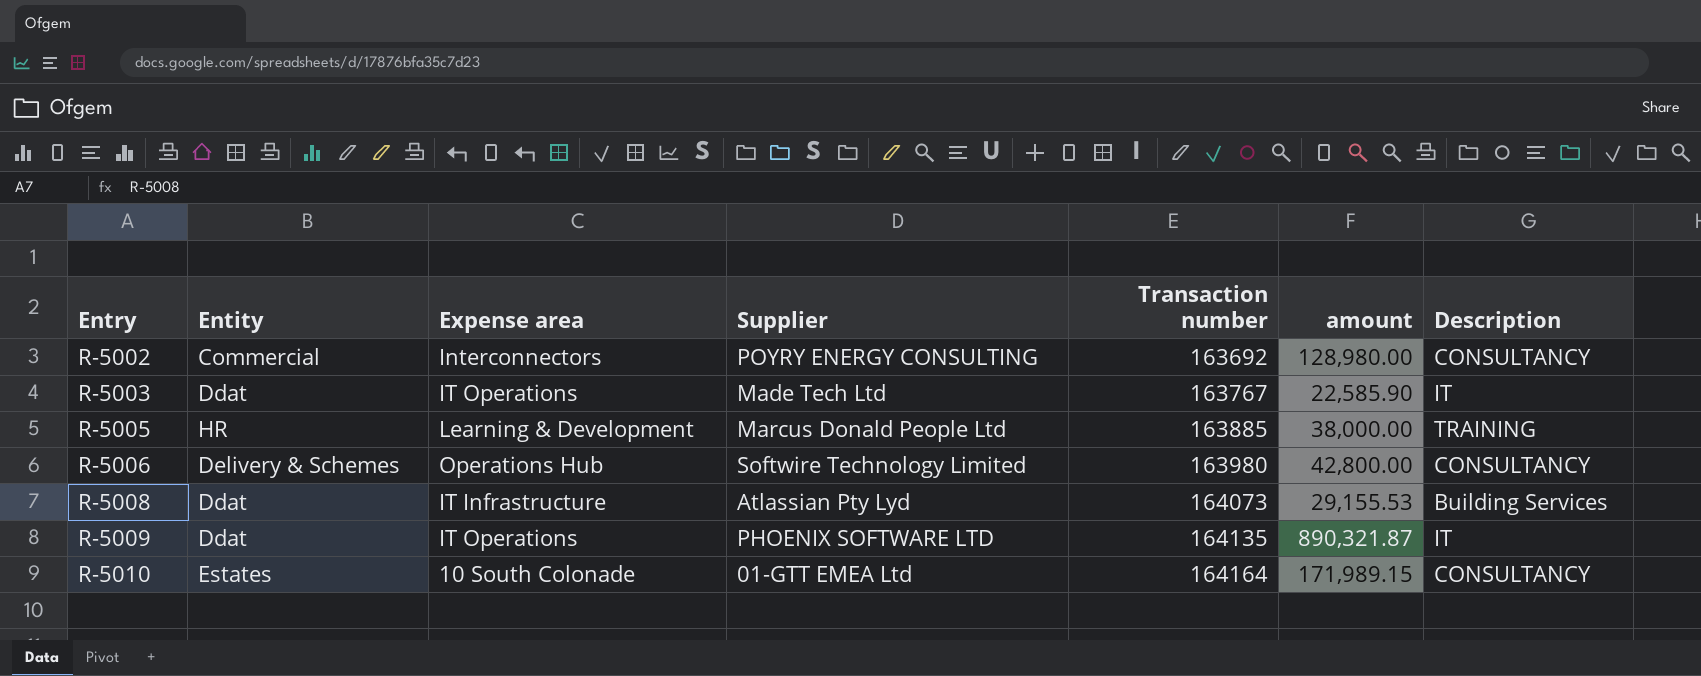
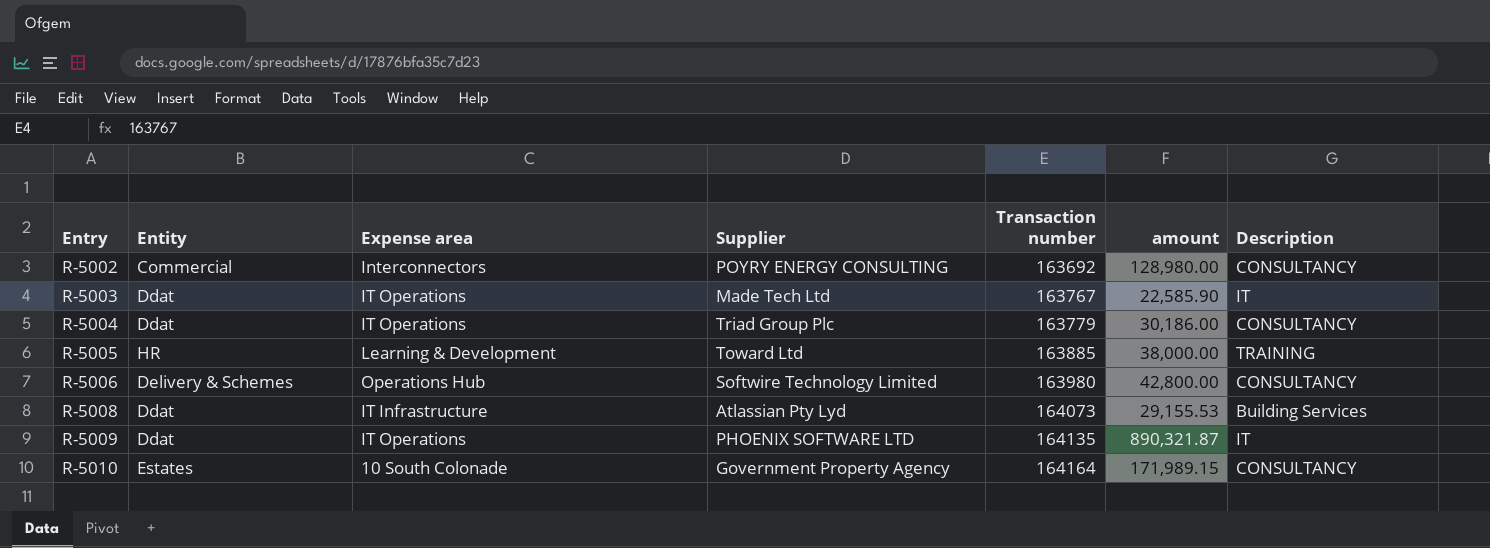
row R-5004: none -> Ddat | IT Operations | Triad Group Plc | 163779 | 30,186.00 | CONSULTANCY
R-5005 | Supplier: Marcus Donald People Ltd -> Toward Ltd
R-5010 | Supplier: 01-GTT EMEA Ltd -> Government Property Agency

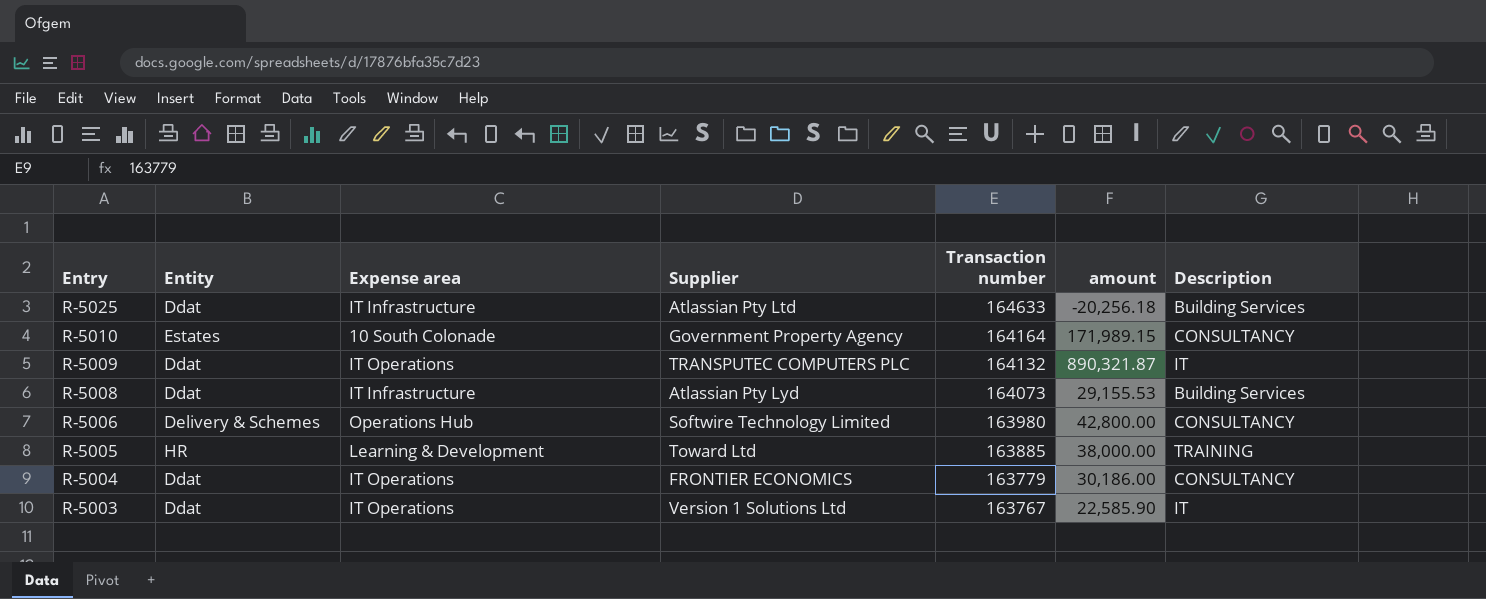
row order: Entry ascending -> Entry descending
row R-5002: Commercial | Interconnectors | POYRY ENERGY CONSULTING | 163692 | 128,980.00 | CONSULTANCY -> none
row R-5025: none -> Ddat | IT Infrastructure | Atlassian Pty Ltd | 164633 | -20,256.18 | Building Services
R-5009 | Supplier: PHOENIX SOFTWARE LTD -> TRANSPUTEC COMPUTERS PLC
R-5009 | Transaction number: 164135 -> 164132
R-5004 | Supplier: Triad Group Plc -> FRONTIER ECONOMICS
R-5003 | Supplier: Made Tech Ltd -> Version 1 Solutions Ltd

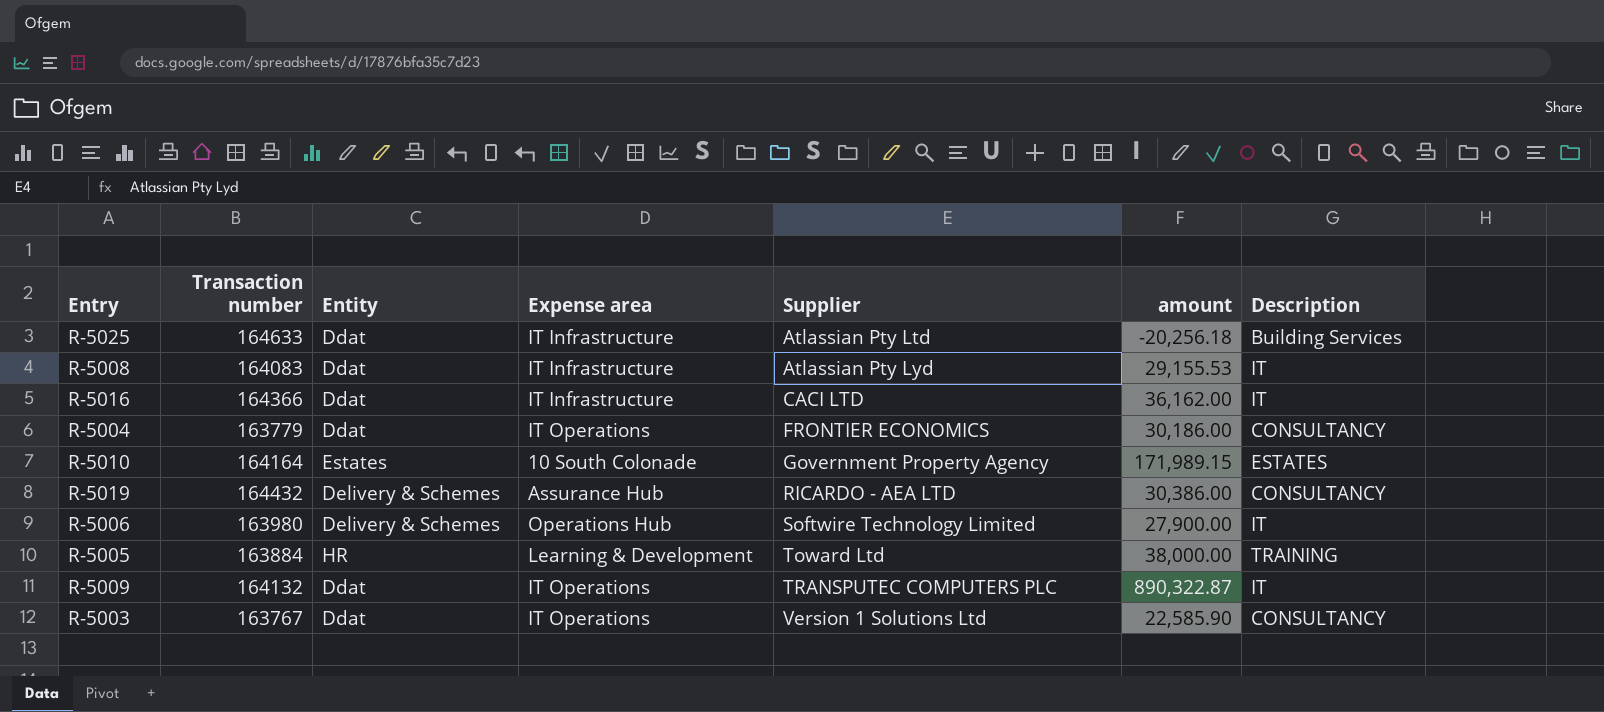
row order: Entry descending -> Supplier ascending
column Transaction number | position: 5 -> 2
R-5008 | Transaction number: 164073 -> 164083
R-5008 | Description: Building Services -> IT
row R-5016: none -> 164366 | Ddat | IT Infrastructure | CACI LTD | 36,162.00 | IT
R-5010 | Description: CONSULTANCY -> ESTATES
row R-5019: none -> 164432 | Delivery & Schemes | Assurance Hub | RICARDO - AEA LTD | 30,386.00 | CONSULTANCY
R-5006 | amount: 42,800.00 -> 27,900.00
R-5006 | Description: CONSULTANCY -> IT
R-5005 | Transaction number: 163885 -> 163884
R-5009 | amount: 890,321.87 -> 890,322.87
R-5003 | Description: IT -> CONSULTANCY

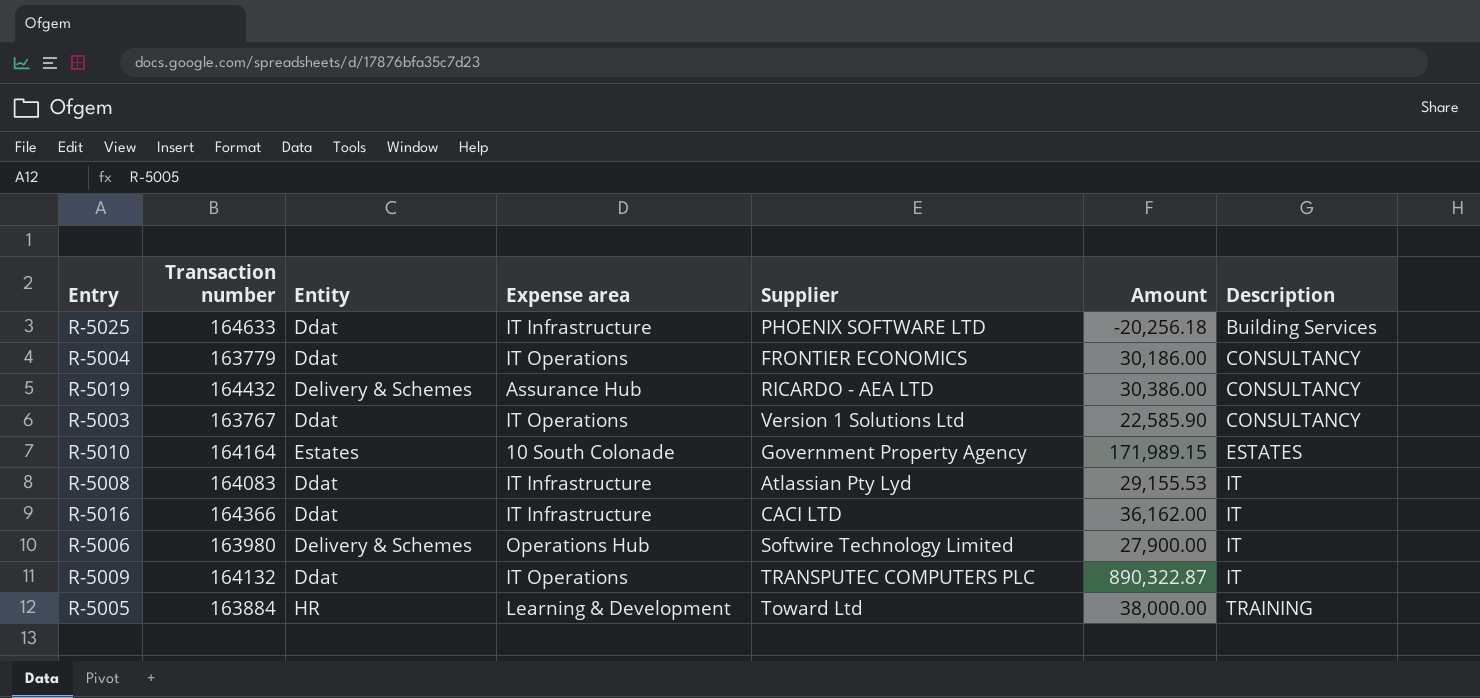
row order: Supplier ascending -> Description ascending
column name: amount -> Amount
R-5025 | Supplier: Atlassian Pty Ltd -> PHOENIX SOFTWARE LTD

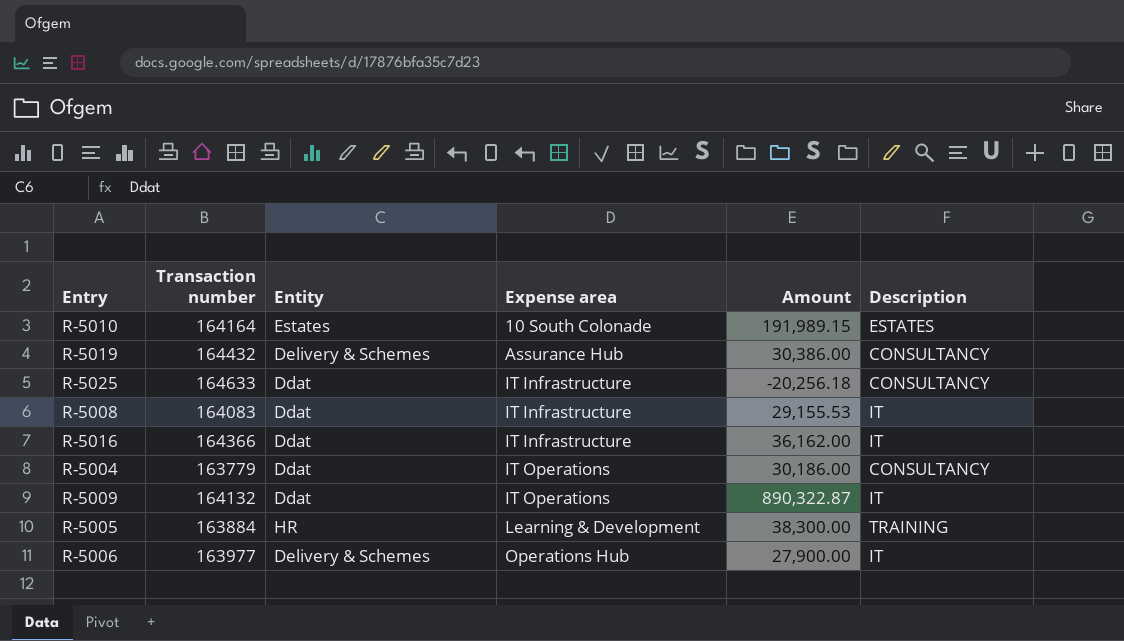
row order: Description ascending -> Expense area ascending
column Supplier | position: 5 -> none
row R-5003: 163767 | Ddat | IT Operations | Version 1 Solutions Ltd | 22,585.90 | CONSULTANCY -> none
R-5010 | Amount: 171,989.15 -> 191,989.15
R-5025 | Description: Building Services -> CONSULTANCY
R-5005 | Amount: 38,000.00 -> 38,300.00
R-5006 | Transaction number: 163980 -> 163977

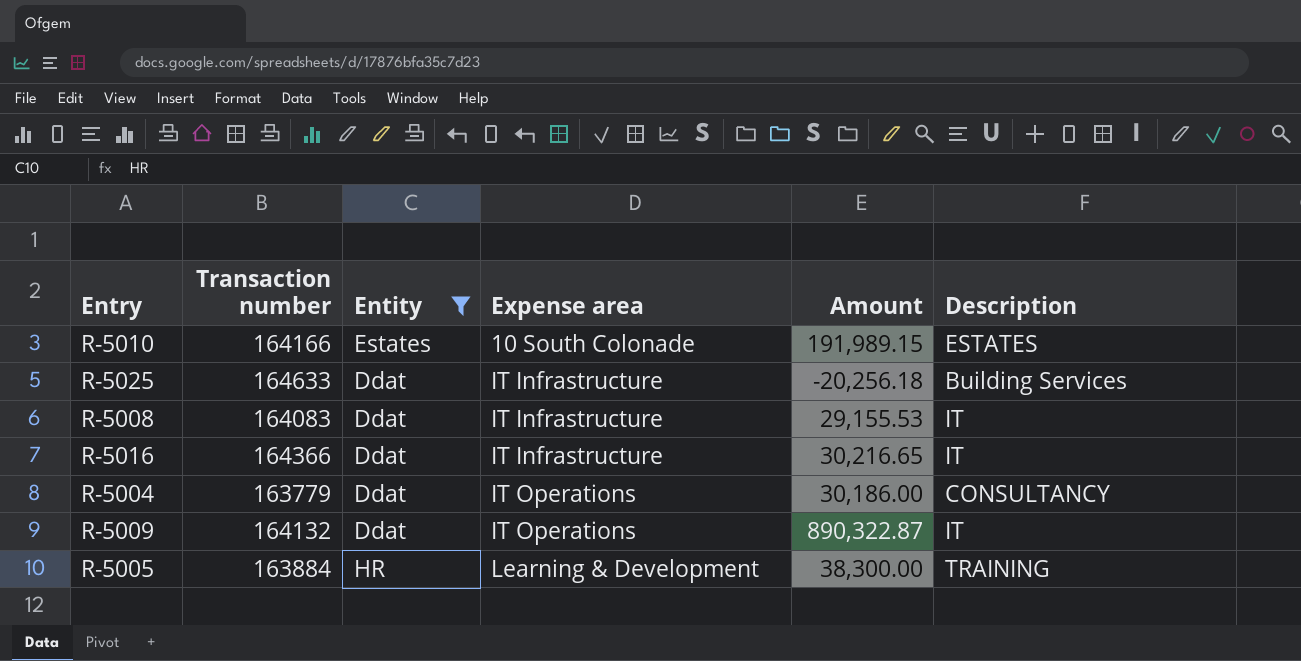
filter: none -> Entity != Delivery & Schemes
R-5010 | Transaction number: 164164 -> 164166
R-5025 | Description: CONSULTANCY -> Building Services
R-5016 | Amount: 36,162.00 -> 30,216.65

